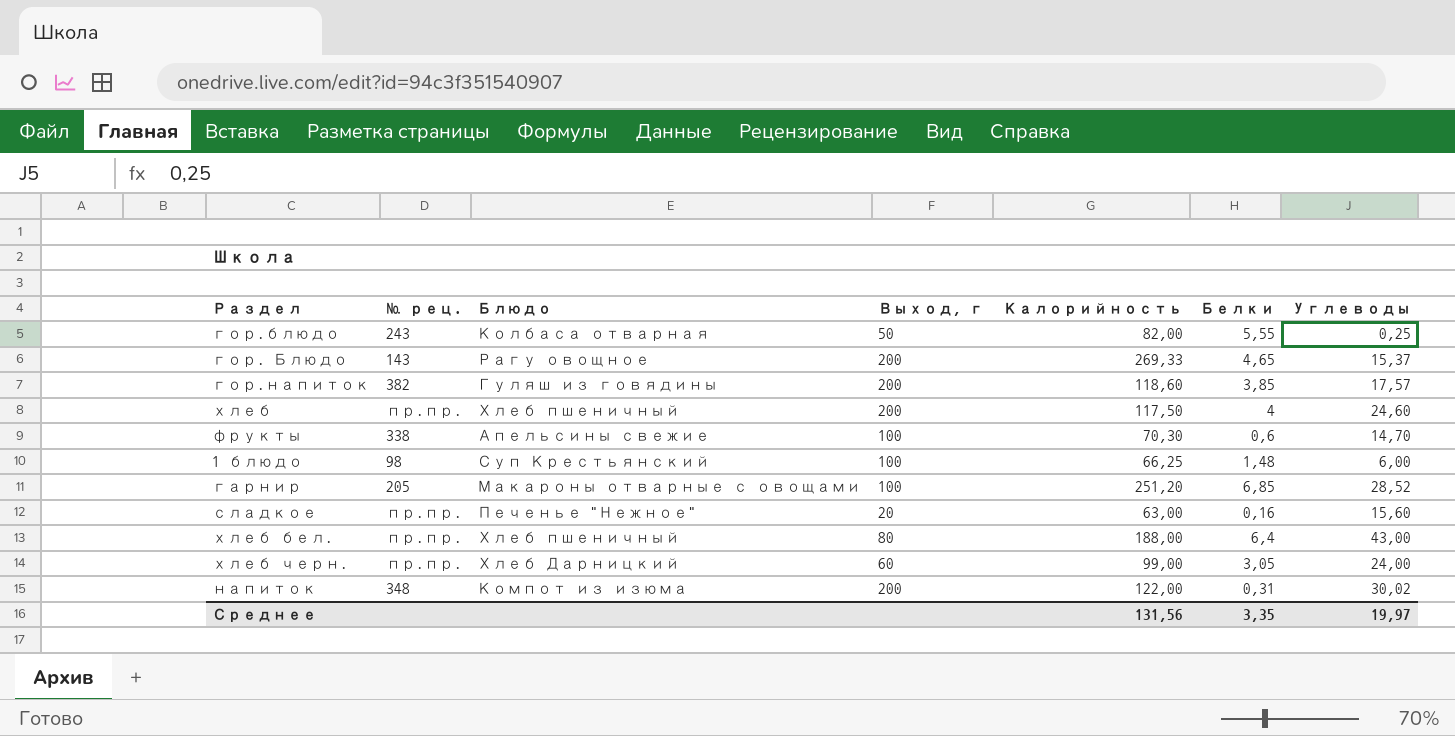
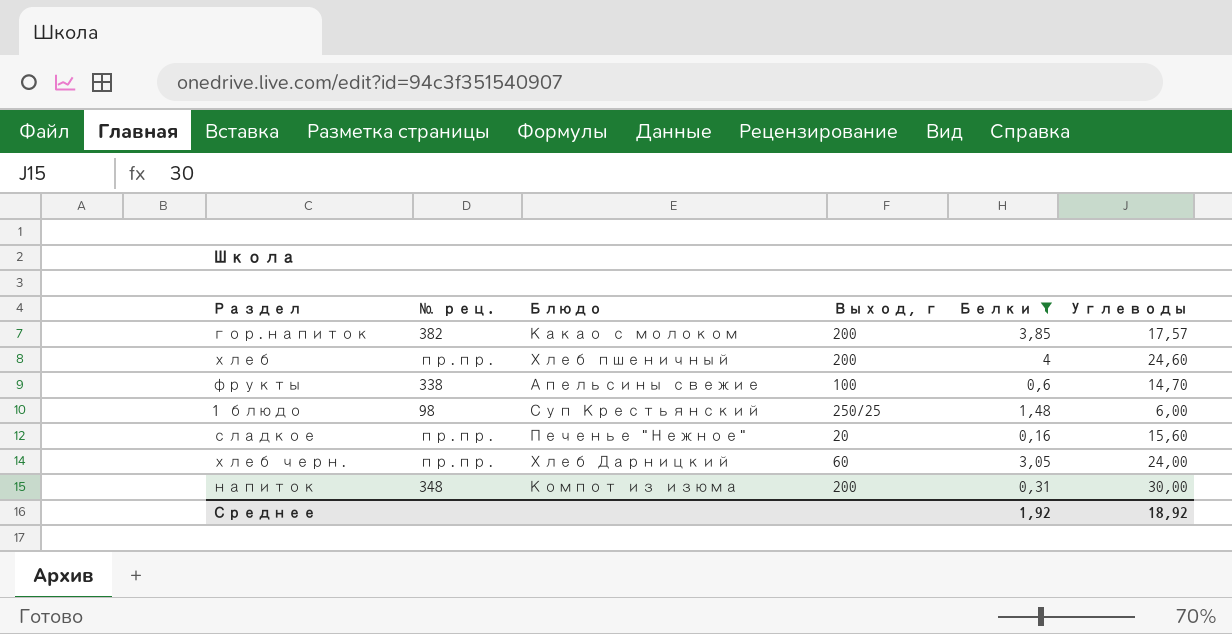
filter: none -> Белки <= 4
column Калорийность | position: 5 -> none
гор.напиток | Блюдо: Гуляш из говядины -> Какао с молоком
1 блюдо | Выход, г: 100 -> 250/25
напиток | Углеводы: 30,02 -> 30,00
Среднее | Белки: 3,35 -> 1,92
Среднее | Углеводы: 19,97 -> 18,92

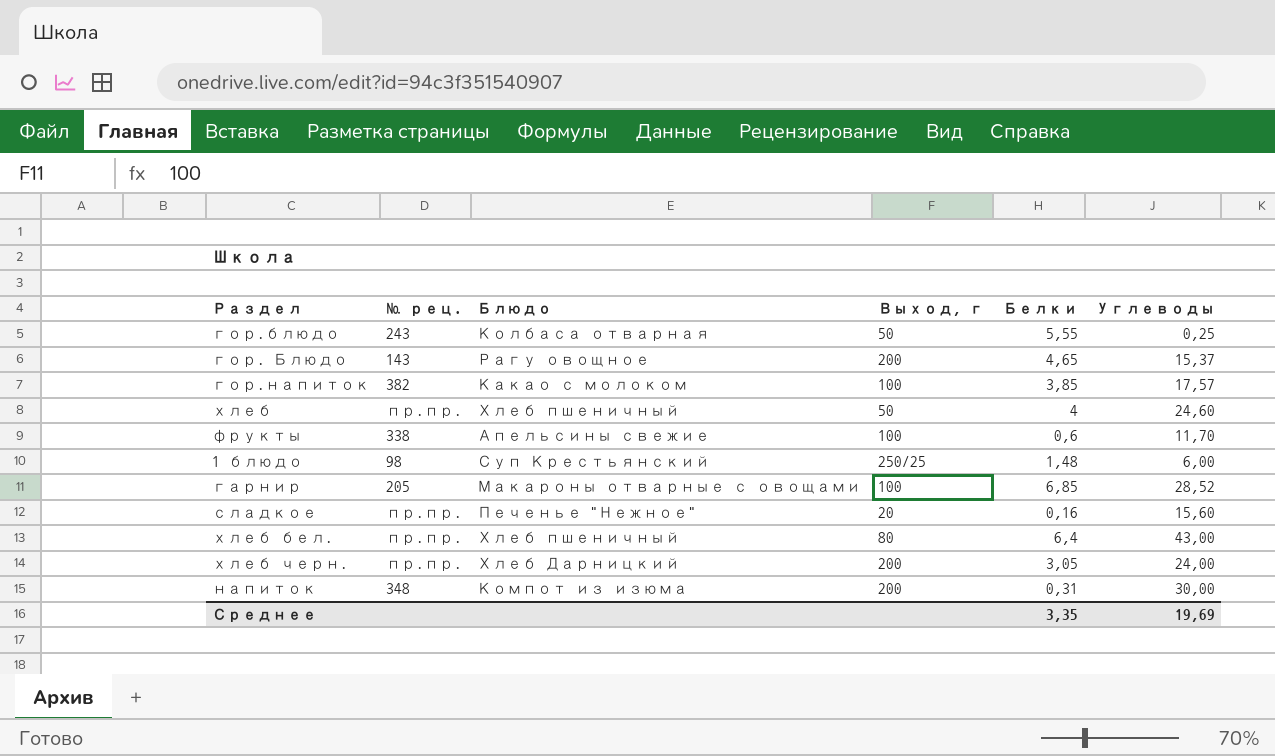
filter: Белки <= 4 -> none
гор.напиток | Выход, г: 200 -> 100
хлеб | Выход, г: 200 -> 50
фрукты | Углеводы: 14,70 -> 11,70
хлеб черн. | Выход, г: 60 -> 200
Среднее | Белки: 1,92 -> 3,35
Среднее | Углеводы: 18,92 -> 19,69

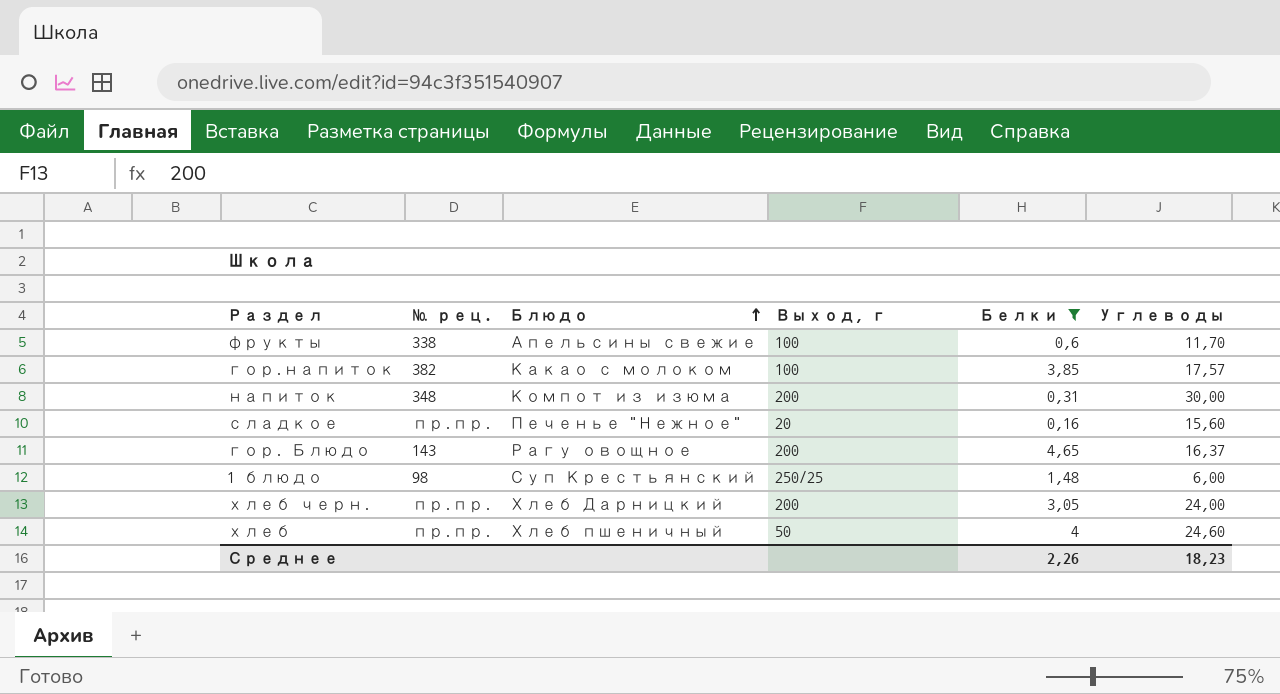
filter: none -> Белки <= 4,65
row order: none -> Блюдо ascending
гор. Блюдо | Углеводы: 15,37 -> 16,37
Среднее | Белки: 3,35 -> 2,26
Среднее | Углеводы: 19,69 -> 18,23

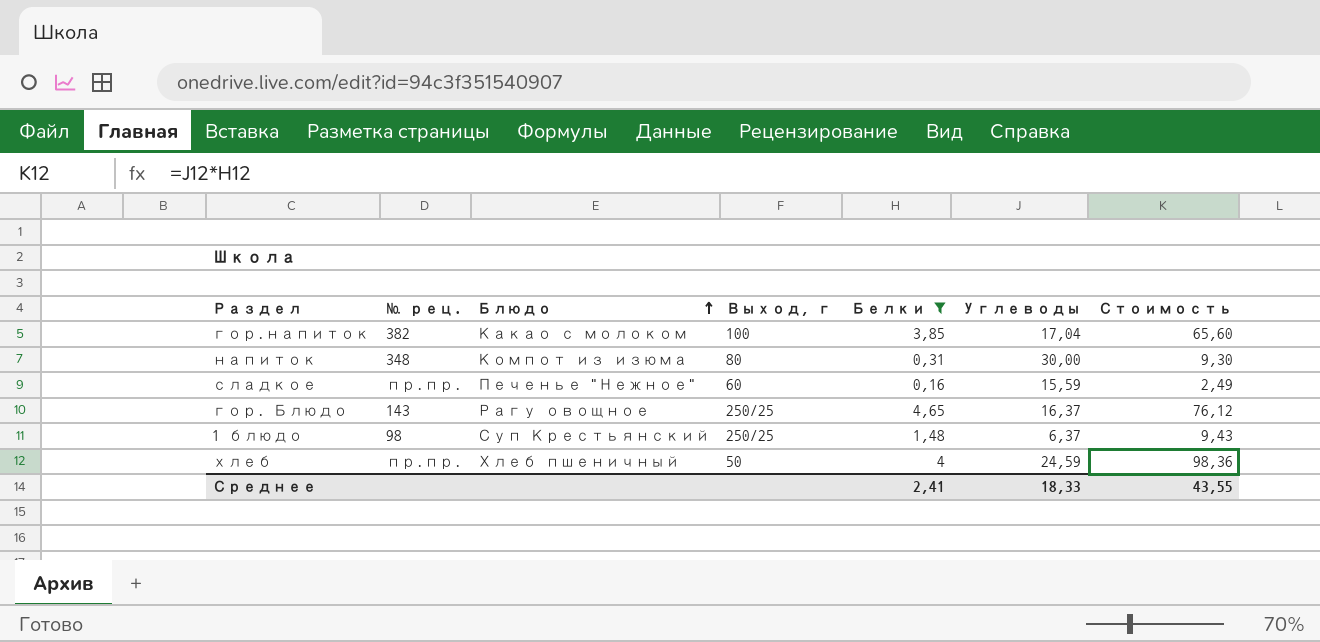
column Стоимость | formula: none -> [Белки] * [Углеводы]
row фрукты: 338 | Апельсины свежие | 100 | 0,6 | 11,70 -> none
row хлеб черн.: пр.пр. | Хлеб Дарницкий | 200 | 3,05 | 24,00 -> none
гор.напиток | Углеводы: 17,57 -> 17,04
напиток | Выход, г: 200 -> 80
сладкое | Выход, г: 20 -> 60
сладкое | Углеводы: 15,60 -> 15,59
гор. Блюдо | Выход, г: 200 -> 250/25
1 блюдо | Углеводы: 6,00 -> 6,37
хлеб | Углеводы: 24,60 -> 24,59
Среднее | Белки: 2,26 -> 2,41
Среднее | Углеводы: 18,23 -> 18,33

